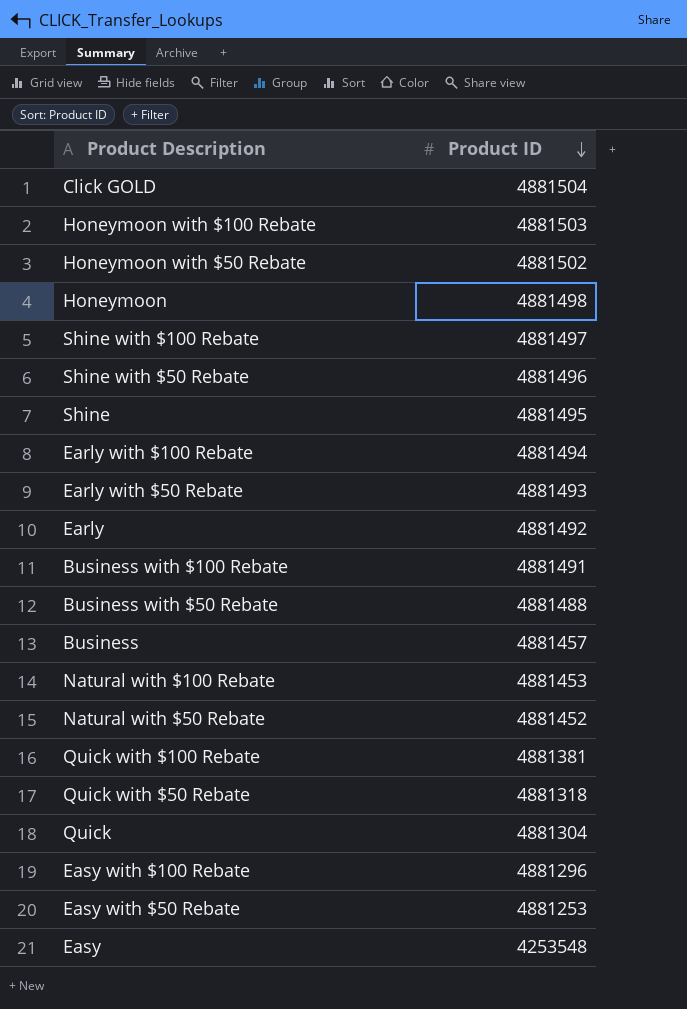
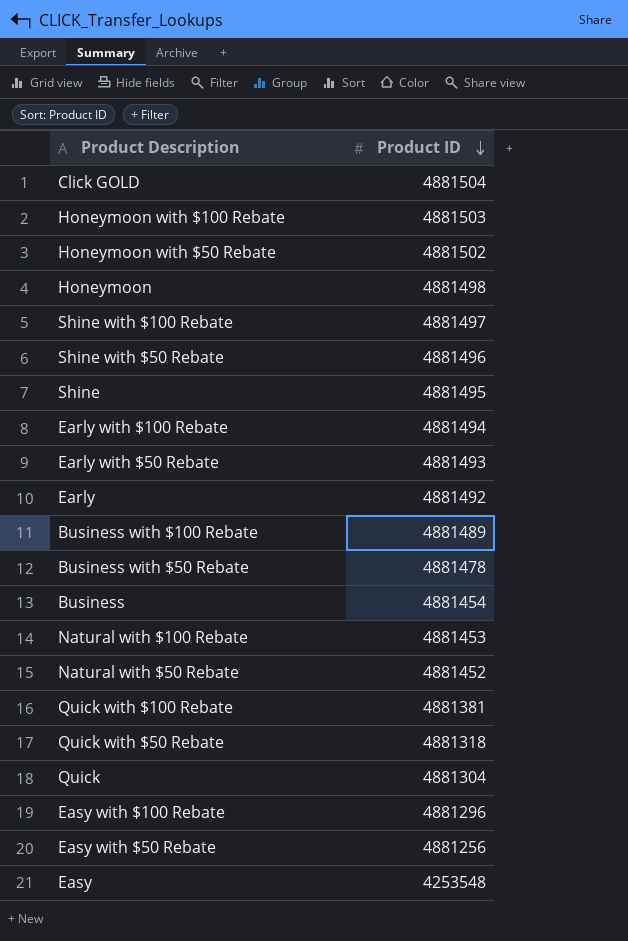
Business with $100 Rebate | Product ID: 4881491 -> 4881489
Business with $50 Rebate | Product ID: 4881488 -> 4881478
Business | Product ID: 4881457 -> 4881454
Easy with $50 Rebate | Product ID: 4881253 -> 4881256

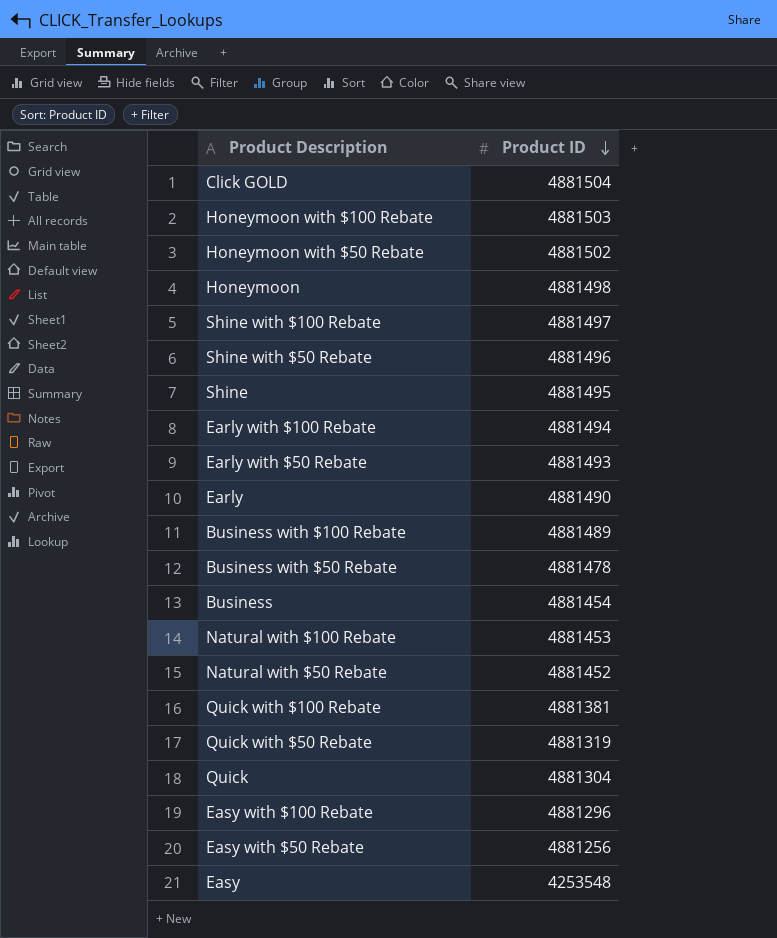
Early | Product ID: 4881492 -> 4881490
Quick with $50 Rebate | Product ID: 4881318 -> 4881319

